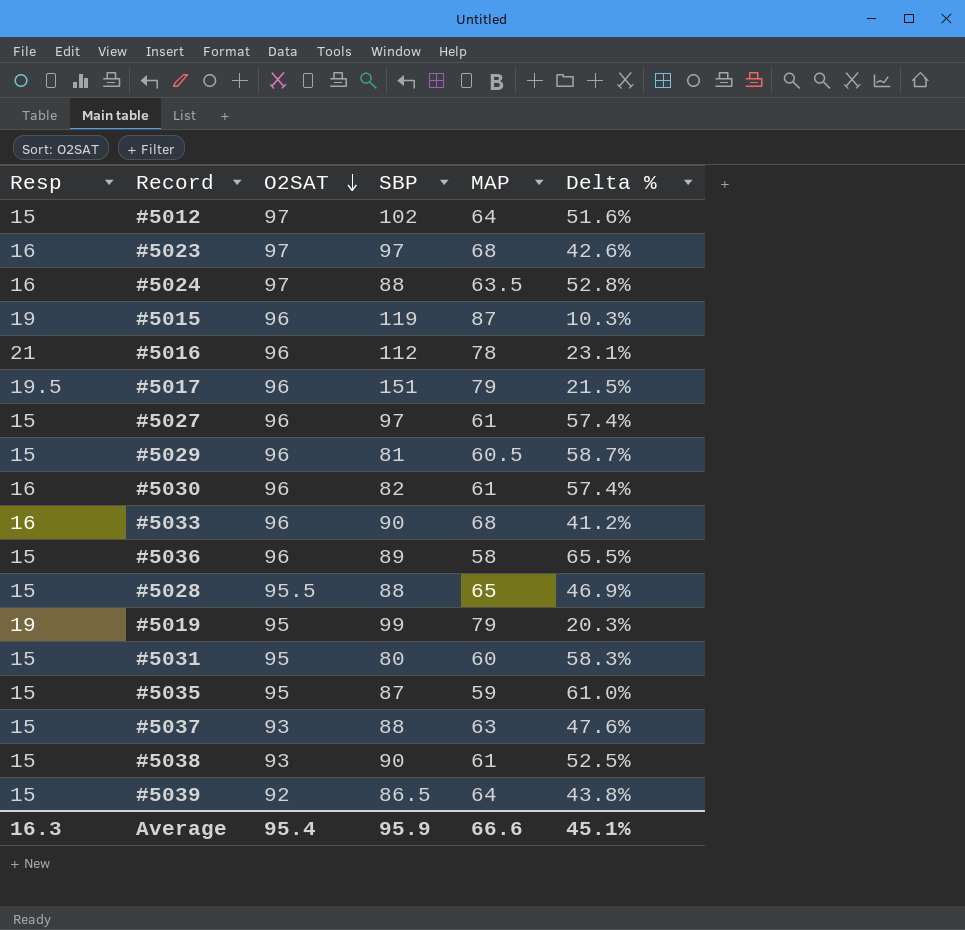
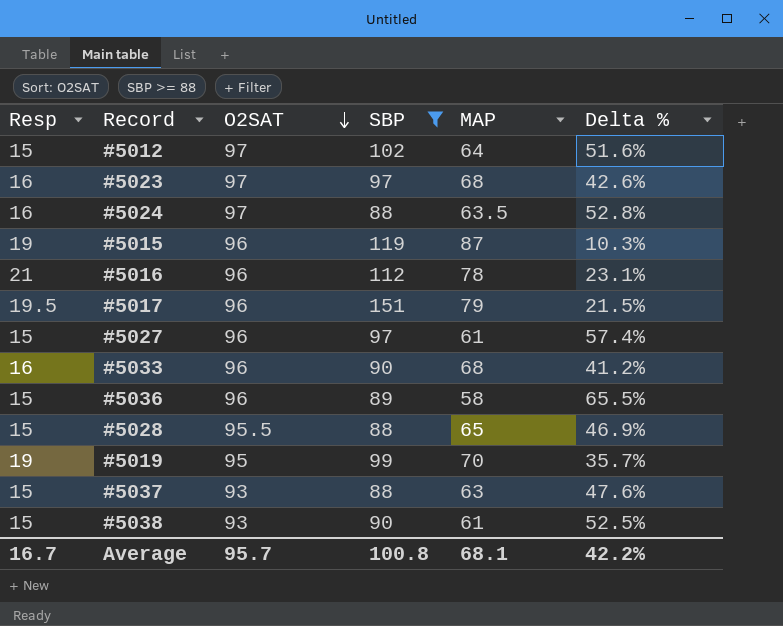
filter: none -> SBP >= 88
#5019 | MAP: 79 -> 70
#5019 | Delta %: 20.3% -> 35.7%
Average | Resp: 16.3 -> 16.7
Average | O2SAT: 95.4 -> 95.7
Average | SBP: 95.9 -> 100.8
Average | MAP: 66.6 -> 68.1
Average | Delta %: 45.1% -> 42.2%

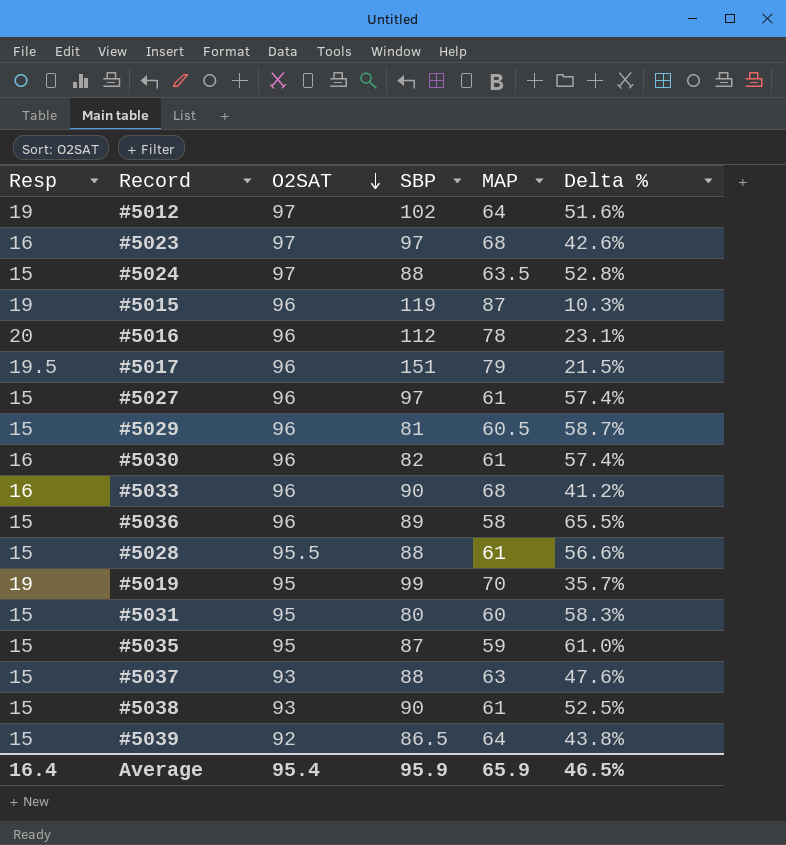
filter: SBP >= 88 -> none
#5012 | Resp: 15 -> 19
#5024 | Resp: 16 -> 15
#5016 | Resp: 21 -> 20
#5028 | MAP: 65 -> 61
#5028 | Delta %: 46.9% -> 56.6%
Average | Resp: 16.7 -> 16.4
Average | O2SAT: 95.7 -> 95.4
Average | SBP: 100.8 -> 95.9
Average | MAP: 68.1 -> 65.9
Average | Delta %: 42.2% -> 46.5%

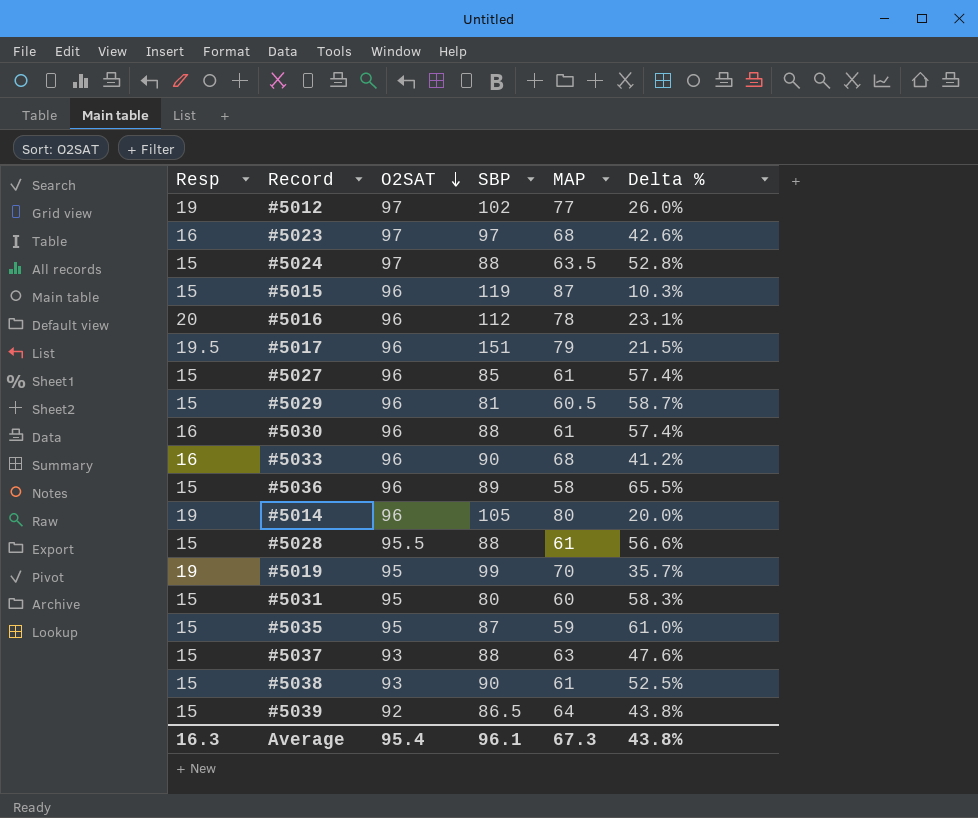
#5012 | MAP: 64 -> 77
#5012 | Delta %: 51.6% -> 26.0%
#5015 | Resp: 19 -> 15
#5027 | SBP: 97 -> 85
#5030 | SBP: 82 -> 88
row #5014: none -> 19 | 96 | 105 | 80 | 20.0%
Average | Resp: 16.4 -> 16.3
Average | SBP: 95.9 -> 96.1
Average | MAP: 65.9 -> 67.3
Average | Delta %: 46.5% -> 43.8%

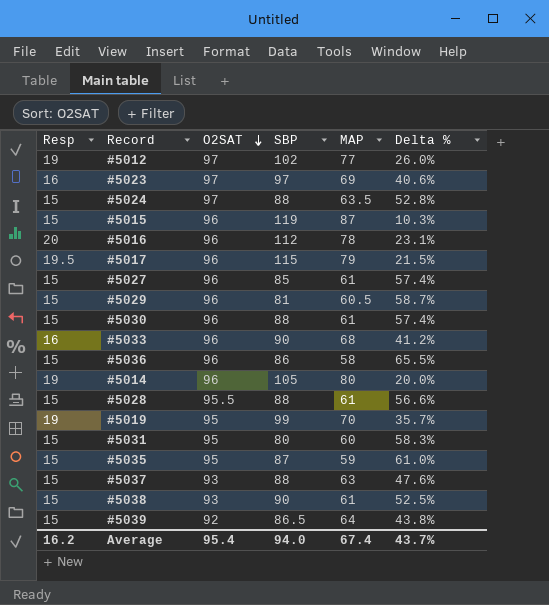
#5023 | MAP: 68 -> 69
#5023 | Delta %: 42.6% -> 40.6%
#5017 | SBP: 151 -> 115
#5030 | Resp: 16 -> 15
#5036 | SBP: 89 -> 86
Average | Resp: 16.3 -> 16.2
Average | SBP: 96.1 -> 94.0
Average | MAP: 67.3 -> 67.4
Average | Delta %: 43.8% -> 43.7%

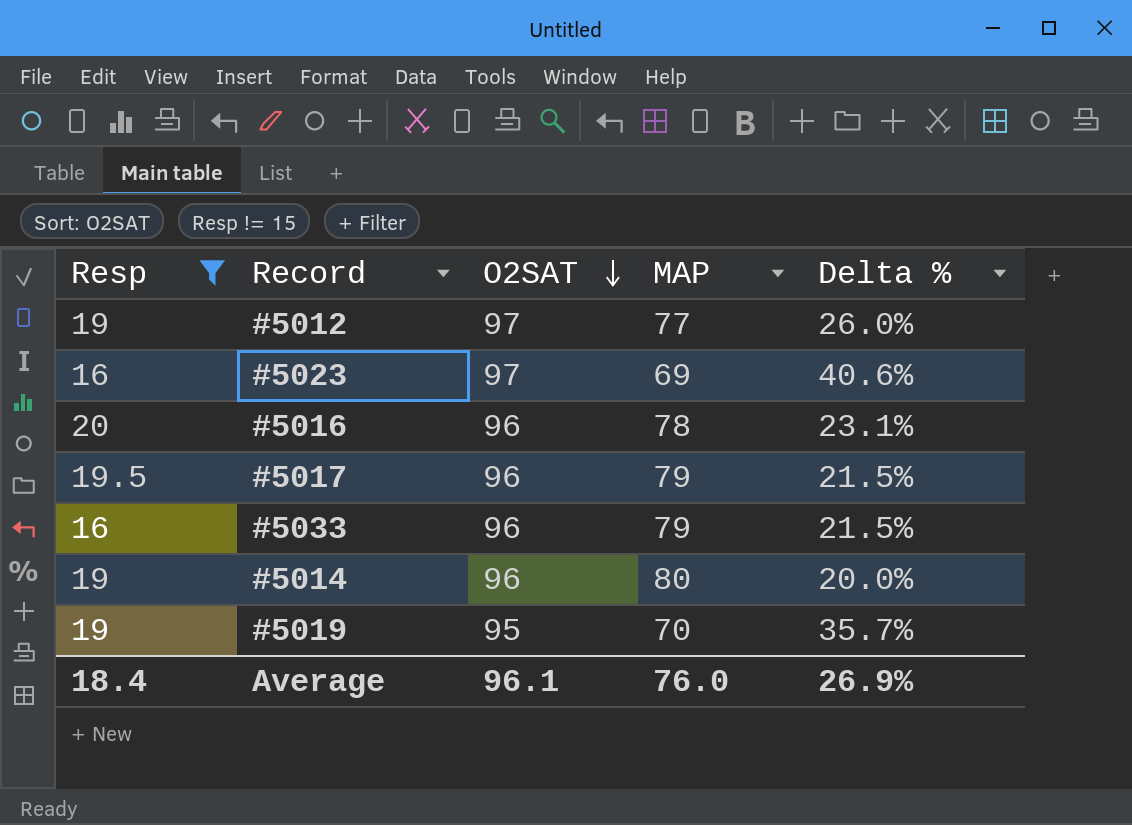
filter: none -> Resp != 15
column SBP | position: 4 -> none
#5033 | MAP: 68 -> 79
#5033 | Delta %: 41.2% -> 21.5%
Average | Resp: 16.2 -> 18.4
Average | O2SAT: 95.4 -> 96.1
Average | MAP: 67.4 -> 76.0
Average | Delta %: 43.7% -> 26.9%

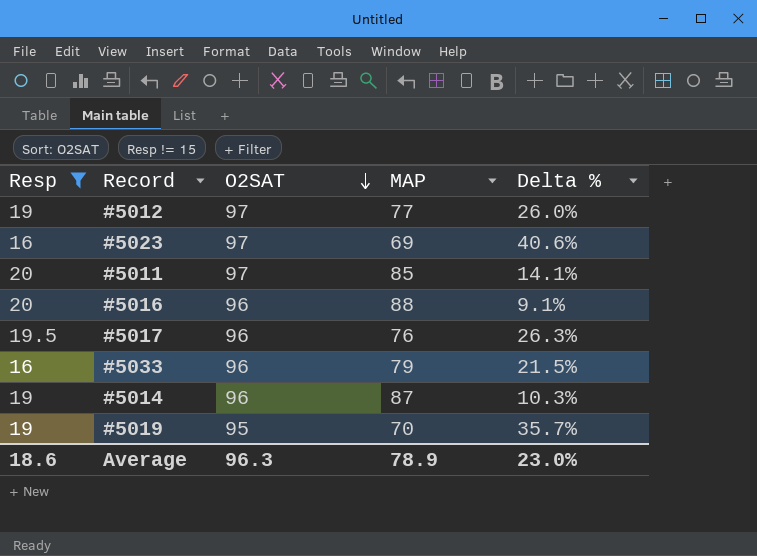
row #5011: none -> 20 | 97 | 85 | 14.1%
#5016 | MAP: 78 -> 88
#5016 | Delta %: 23.1% -> 9.1%
#5017 | MAP: 79 -> 76
#5017 | Delta %: 21.5% -> 26.3%
#5014 | MAP: 80 -> 87
#5014 | Delta %: 20.0% -> 10.3%
Average | Resp: 18.4 -> 18.6
Average | O2SAT: 96.1 -> 96.3
Average | MAP: 76.0 -> 78.9
Average | Delta %: 26.9% -> 23.0%

